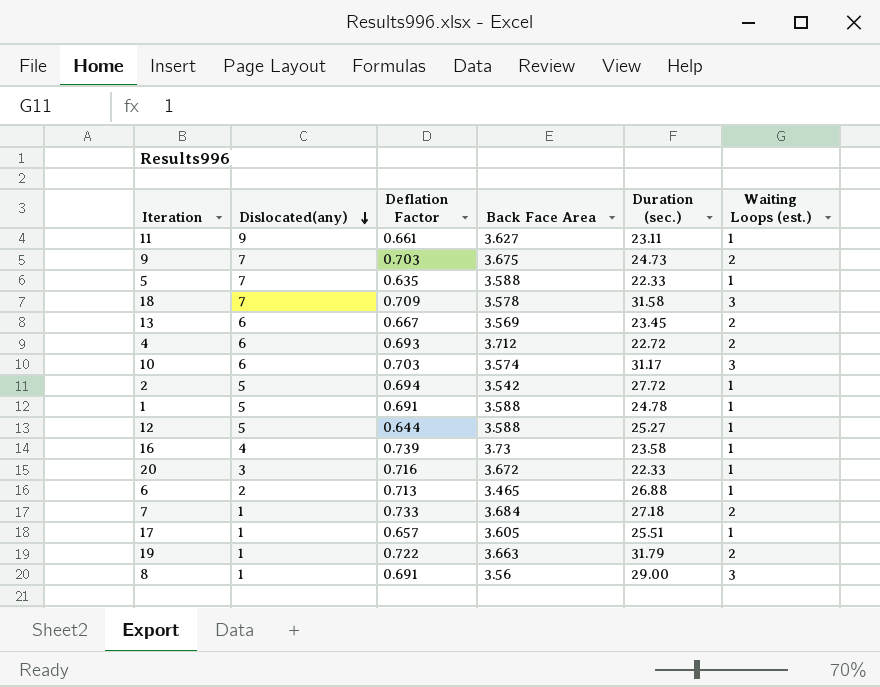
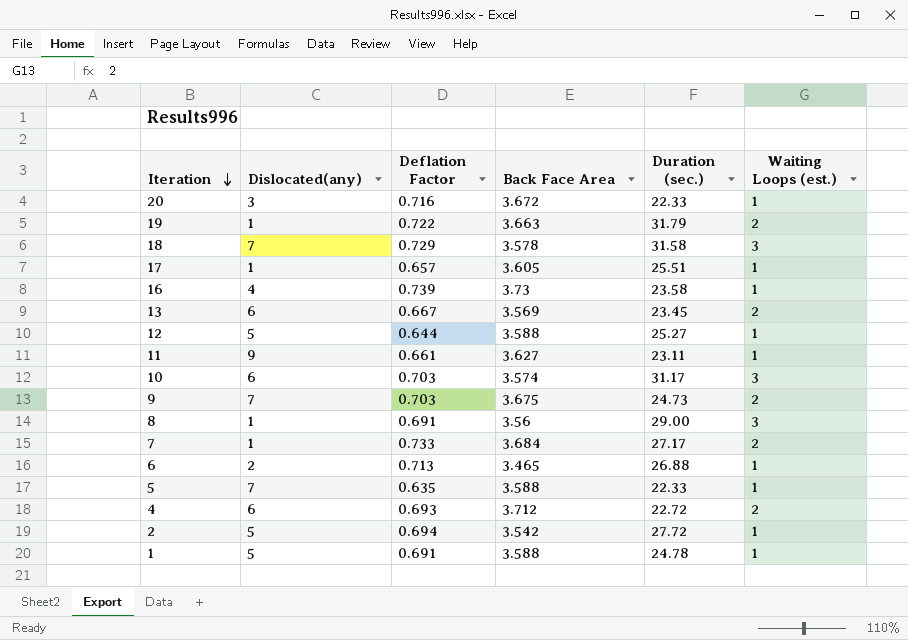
row order: Dislocated(any) descending -> Iteration descending
18 | Deflation Factor: 0.709 -> 0.729
7 | Duration (sec.): 27.18 -> 27.17

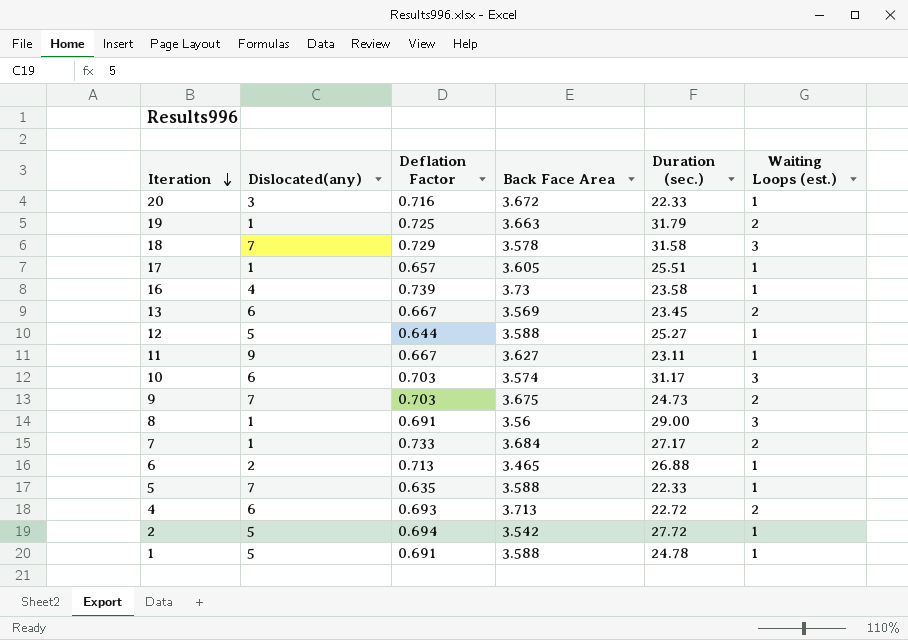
19 | Deflation Factor: 0.722 -> 0.725
11 | Deflation Factor: 0.661 -> 0.667
4 | Back Face Area: 3.712 -> 3.713

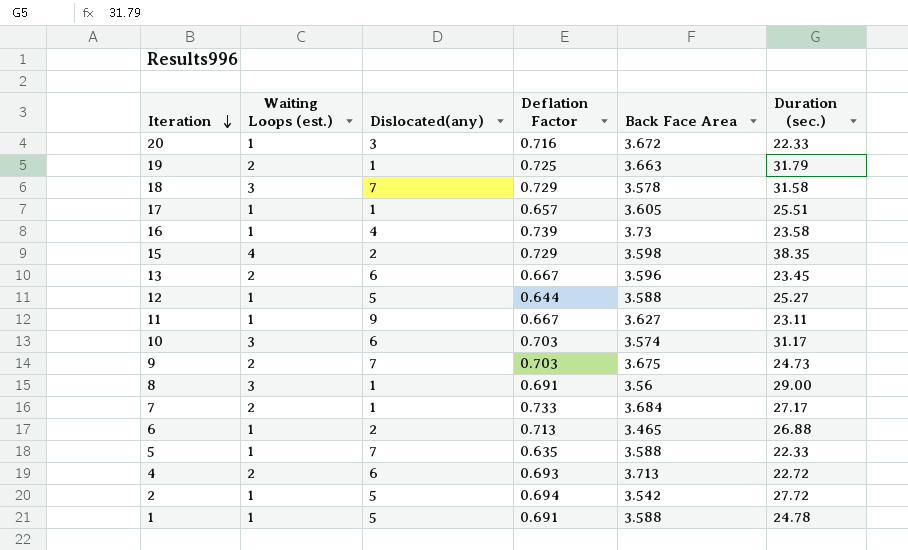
column Waiting Loops (est.) | position: 6 -> 2
row 15: none -> 4 | 2 | 0.729 | 3.598 | 38.35
13 | Back Face Area: 3.569 -> 3.596

